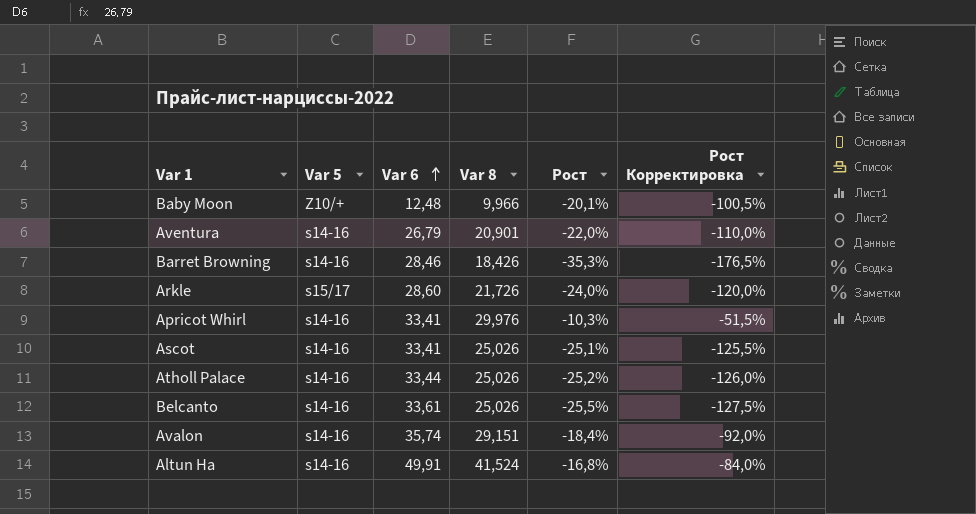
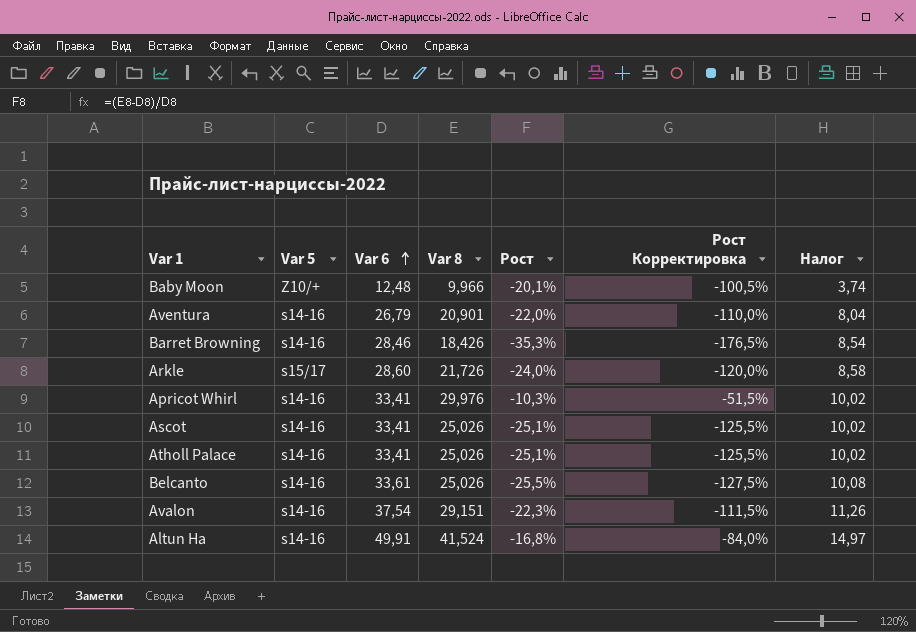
column Налог | formula: none -> [Var 6] * 0,3
Atholl Palace | Var 6: 33,44 -> 33,41
Atholl Palace | Рост: -25,2% -> -25,1%
Atholl Palace | Рост Корректировка: -126,0% -> -125,5%
Avalon | Var 6: 35,74 -> 37,54
Avalon | Рост: -18,4% -> -22,3%
Avalon | Рост Корректировка: -92,0% -> -111,5%

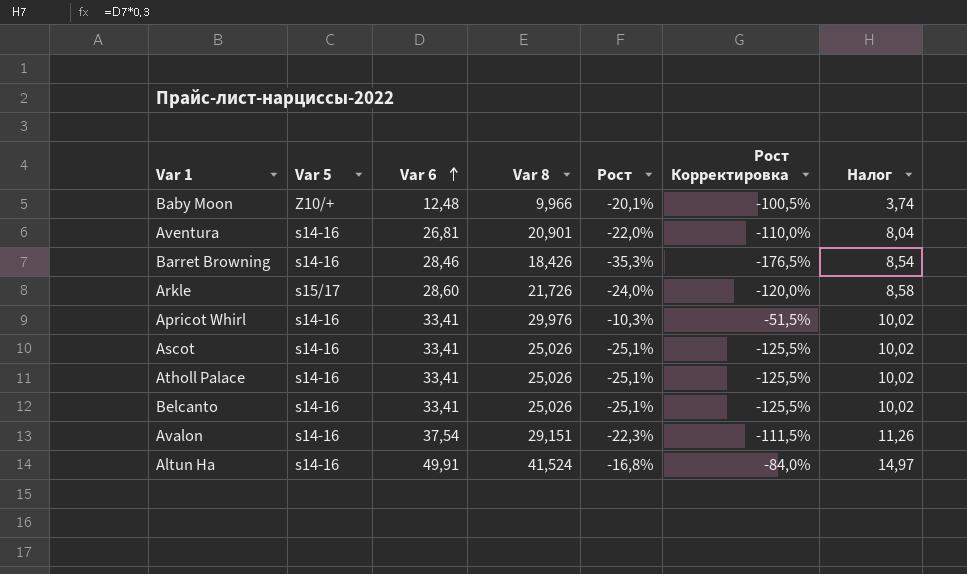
Aventura | Var 6: 26,79 -> 26,81
Belcanto | Var 6: 33,61 -> 33,41
Belcanto | Рост: -25,5% -> -25,1%
Belcanto | Рост Корректировка: -127,5% -> -125,5%
Belcanto | Налог: 10,08 -> 10,02

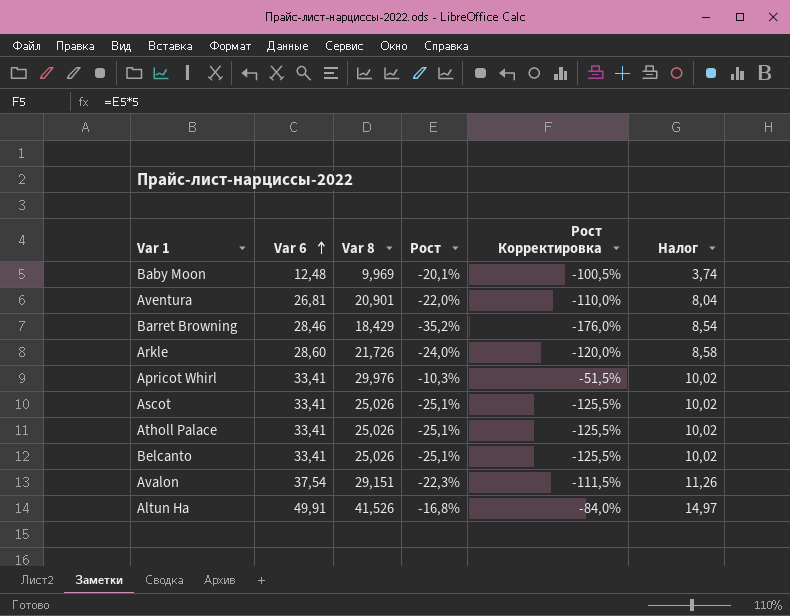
column Var 5 | position: 2 -> none
Baby Moon | Var 8: 9,966 -> 9,969
Barret Browning | Var 8: 18,426 -> 18,429
Barret Browning | Рост: -35,3% -> -35,2%
Barret Browning | Рост Корректировка: -176,5% -> -176,0%
Altun Ha | Var 8: 41,524 -> 41,526

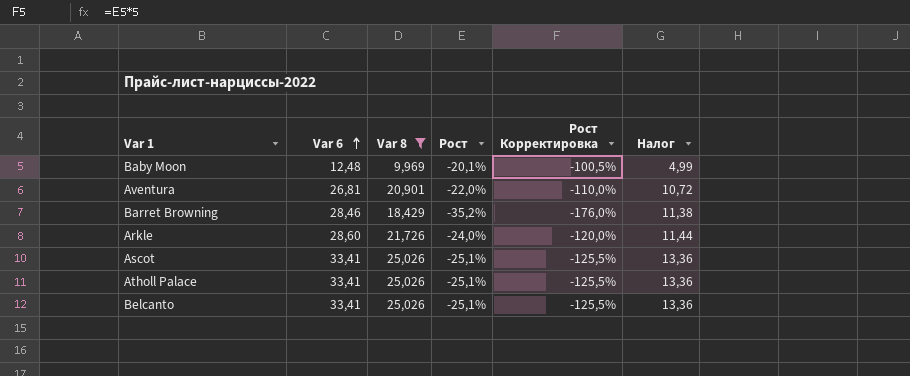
filter: none -> Var 8 <= 25,026
column Налог | formula: [Var 6] * 0,3 -> [Var 6] * 0,4

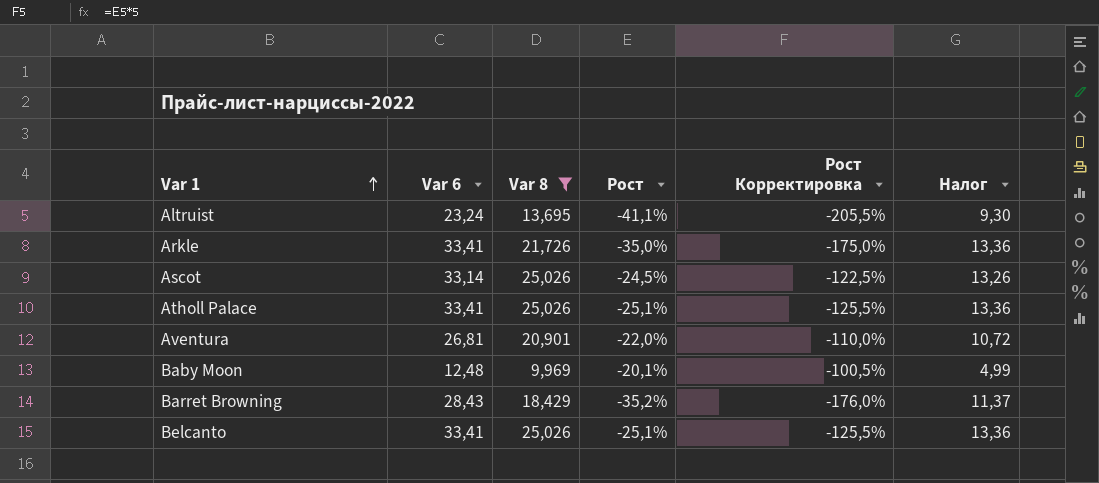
row order: Var 6 ascending -> Var 1 ascending
row Altruist: none -> 23,24 | 13,695 | -41,1% | -205,5% | 9,30
Arkle | Var 6: 28,60 -> 33,41
Arkle | Рост: -24,0% -> -35,0%
Arkle | Рост Корректировка: -120,0% -> -175,0%
Arkle | Налог: 11,44 -> 13,36
Ascot | Var 6: 33,41 -> 33,14
Ascot | Рост: -25,1% -> -24,5%
Ascot | Рост Корректировка: -125,5% -> -122,5%
Ascot | Налог: 13,36 -> 13,26
Barret Browning | Var 6: 28,46 -> 28,43
Barret Browning | Налог: 11,38 -> 11,37

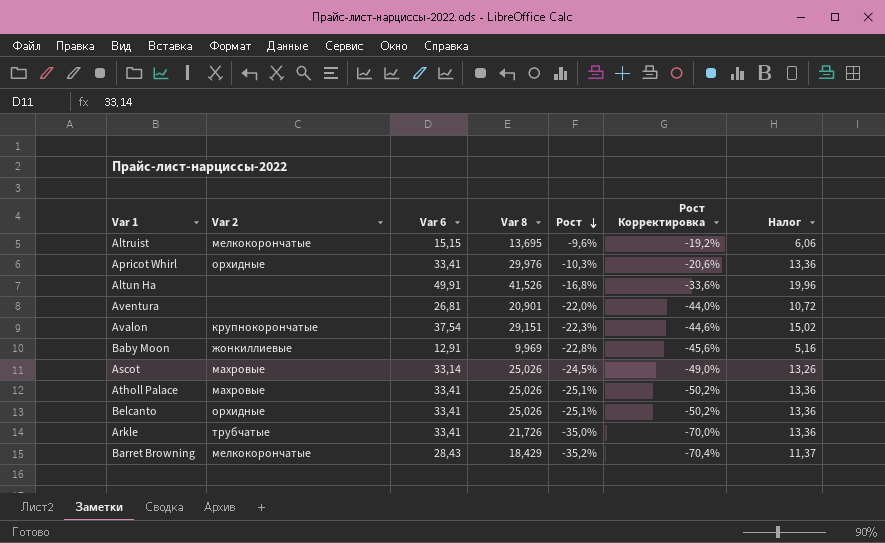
filter: Var 8 <= 25,026 -> none
row order: Var 1 ascending -> Рост descending
column Var 2 | position: none -> 2
column Рост Корректировка | formula: [Рост] * 5 -> [Рост] * 2
Altruist | Var 6: 23,24 -> 15,15
Altruist | Рост: -41,1% -> -9,6%
Altruist | Налог: 9,30 -> 6,06
Baby Moon | Var 6: 12,48 -> 12,91
Baby Moon | Рост: -20,1% -> -22,8%
Baby Moon | Налог: 4,99 -> 5,16

